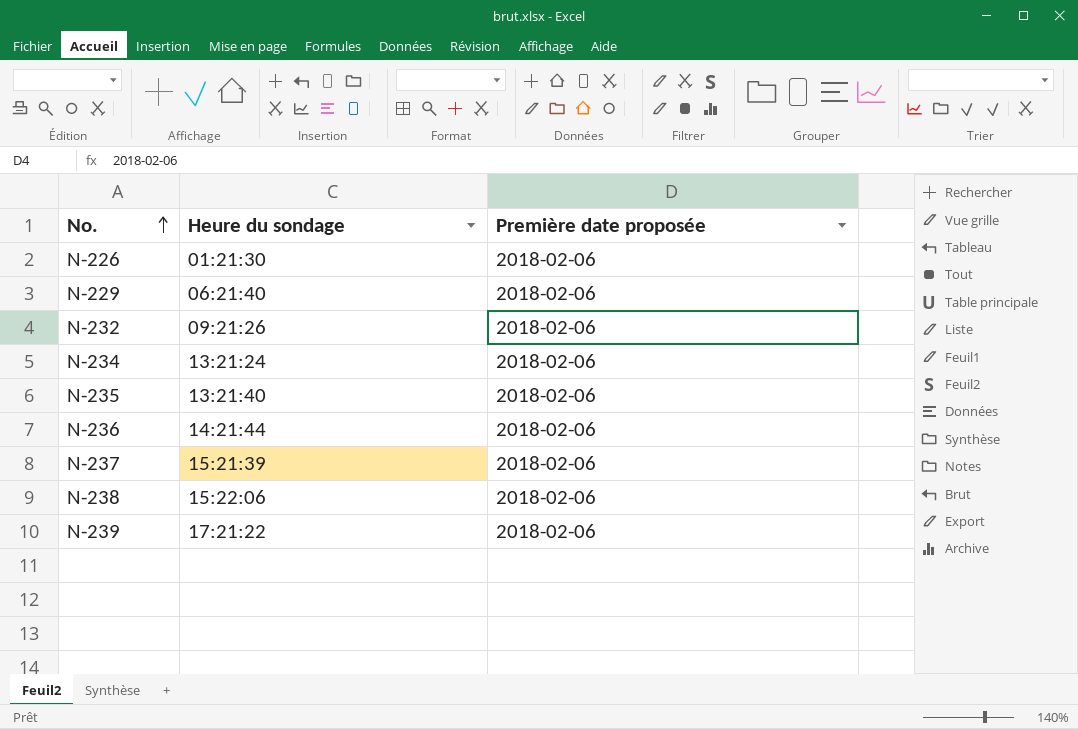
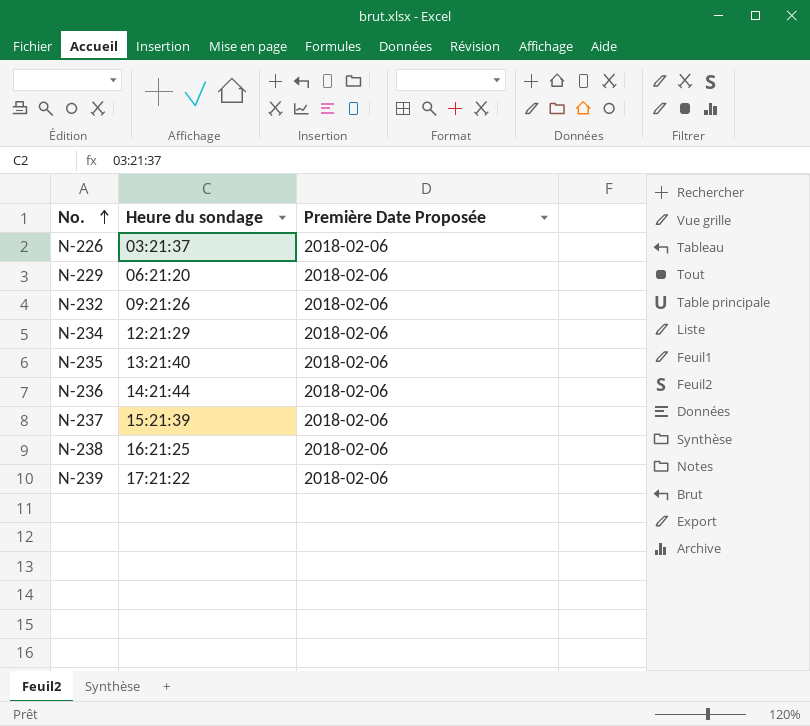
column name: Première date proposée -> Première Date Proposée
N-226 | Heure du sondage: 01:21:30 -> 03:21:37
N-229 | Heure du sondage: 06:21:40 -> 06:21:20
N-234 | Heure du sondage: 13:21:24 -> 12:21:29
N-238 | Heure du sondage: 15:22:06 -> 16:21:25

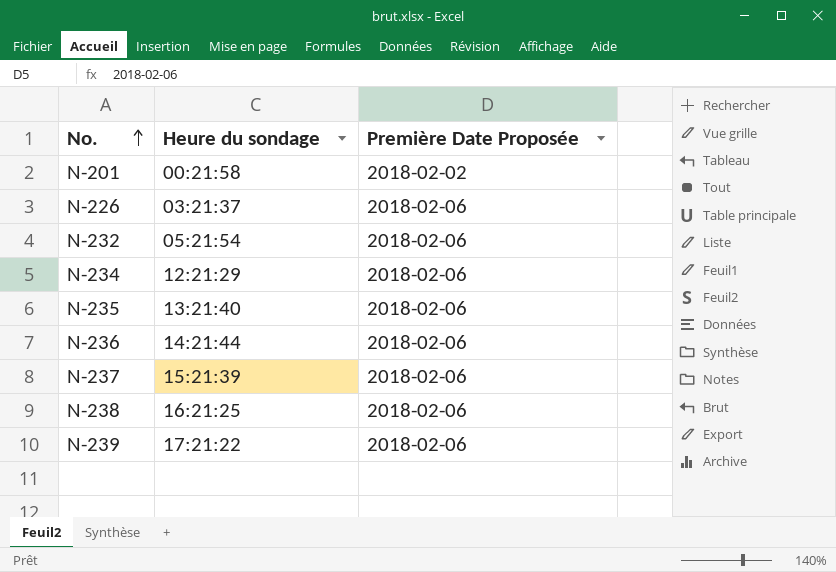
row N-229: 06:21:20 | 2018-02-06 -> none
row N-201: none -> 00:21:58 | 2018-02-02
N-232 | Heure du sondage: 09:21:26 -> 05:21:54

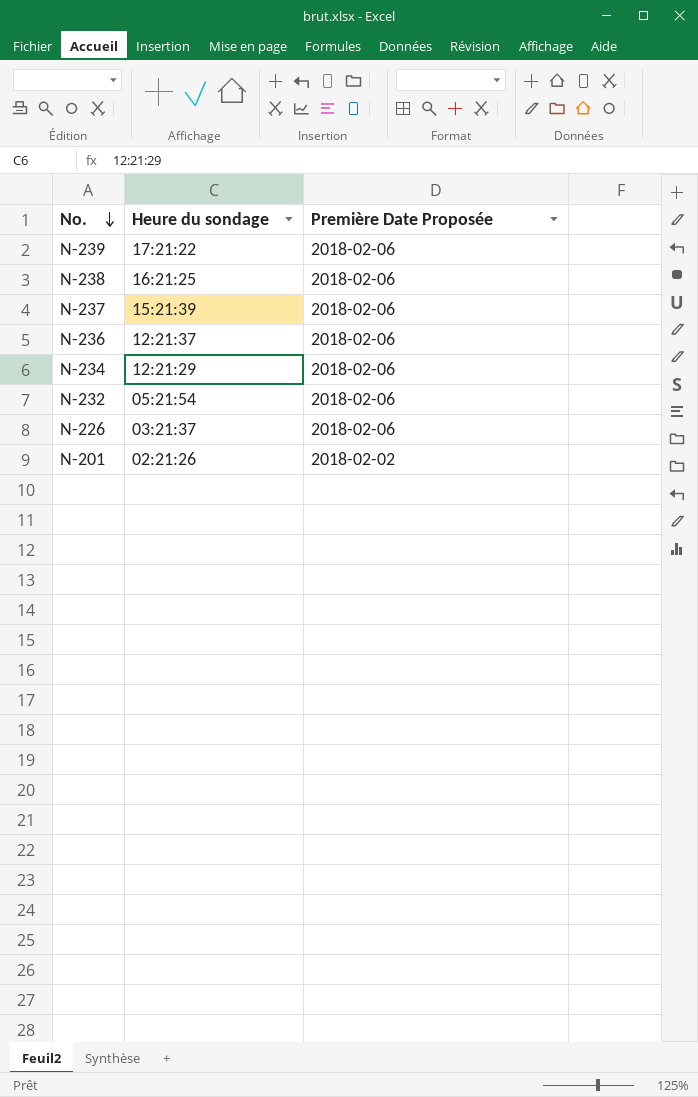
row order: No. ascending -> No. descending
row N-235: 13:21:40 | 2018-02-06 -> none
N-236 | Heure du sondage: 14:21:44 -> 12:21:37
N-201 | Heure du sondage: 00:21:58 -> 02:21:26

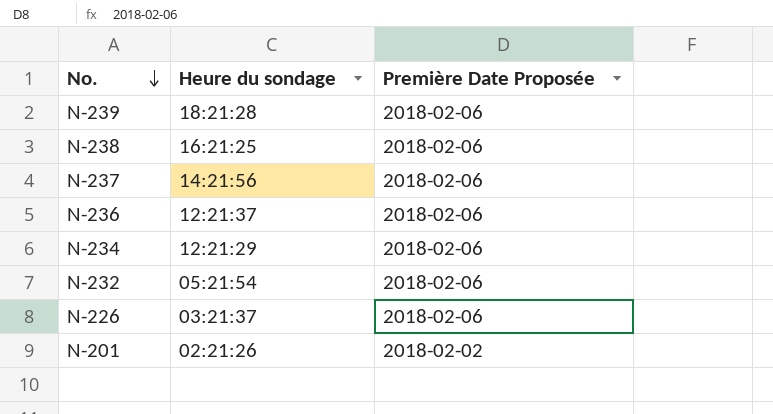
N-239 | Heure du sondage: 17:21:22 -> 18:21:28
N-237 | Heure du sondage: 15:21:39 -> 14:21:56

